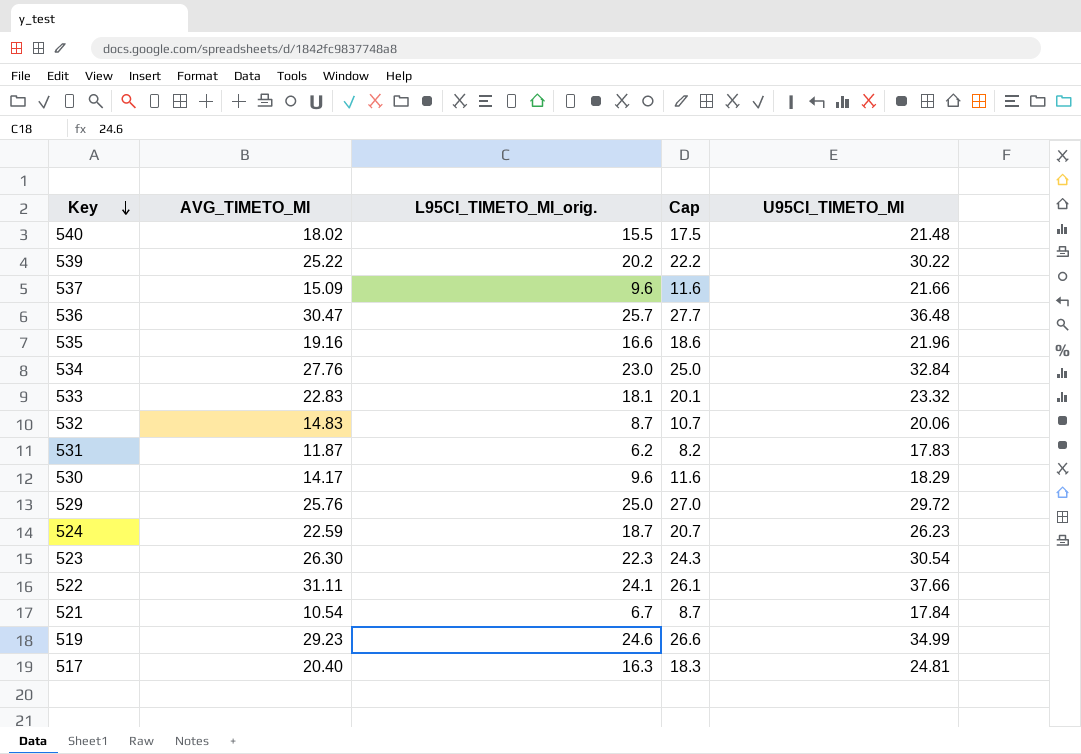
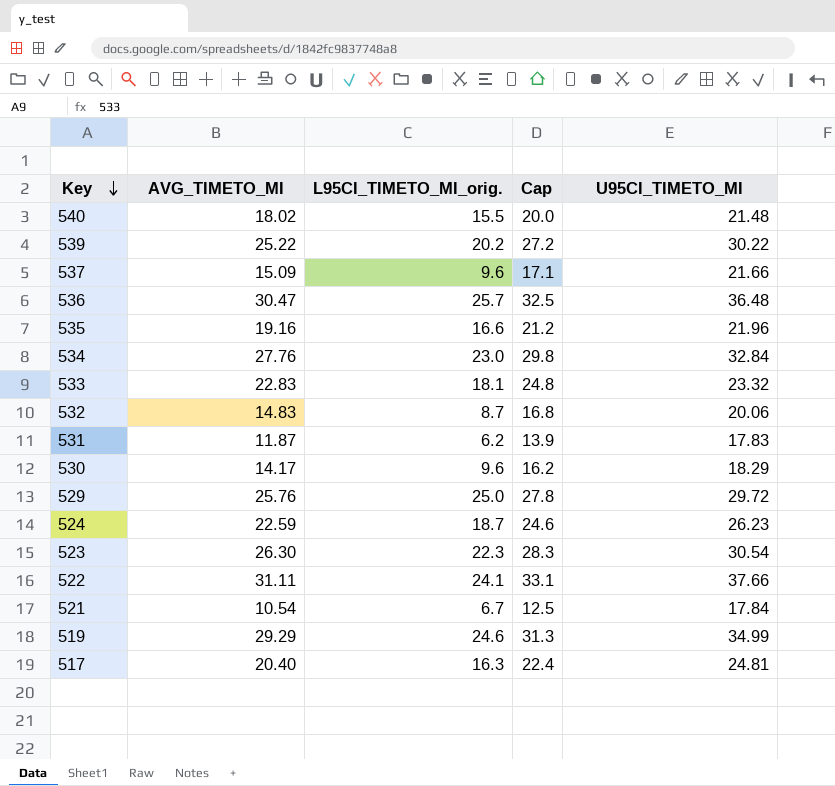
column Cap | formula: [L95CI_TIMETO_MI_orig.] + 2 -> [AVG_TIMETO_MI] + 2
519 | AVG_TIMETO_MI: 29.23 -> 29.29

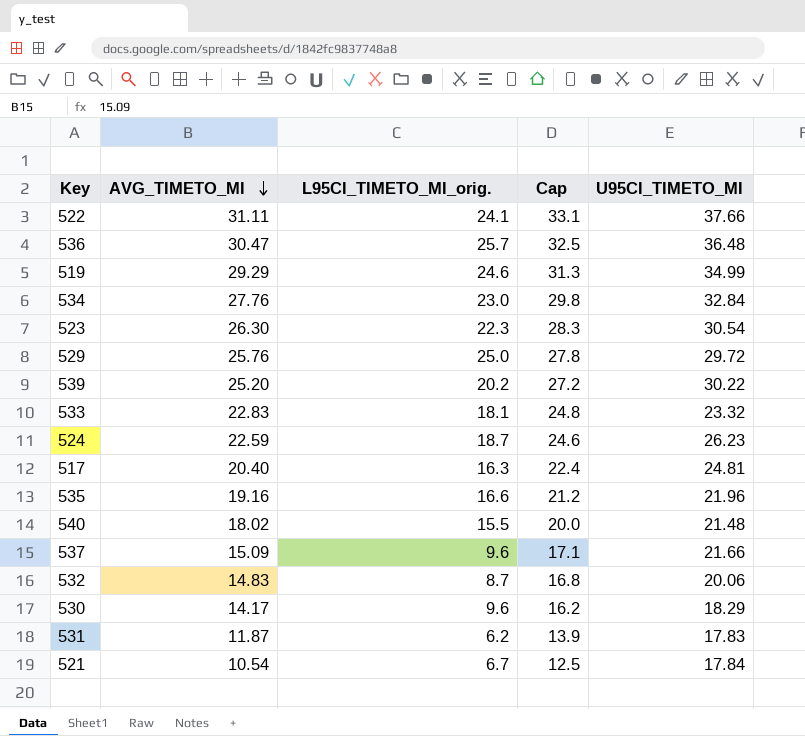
row order: Key descending -> AVG_TIMETO_MI descending
539 | AVG_TIMETO_MI: 25.22 -> 25.20

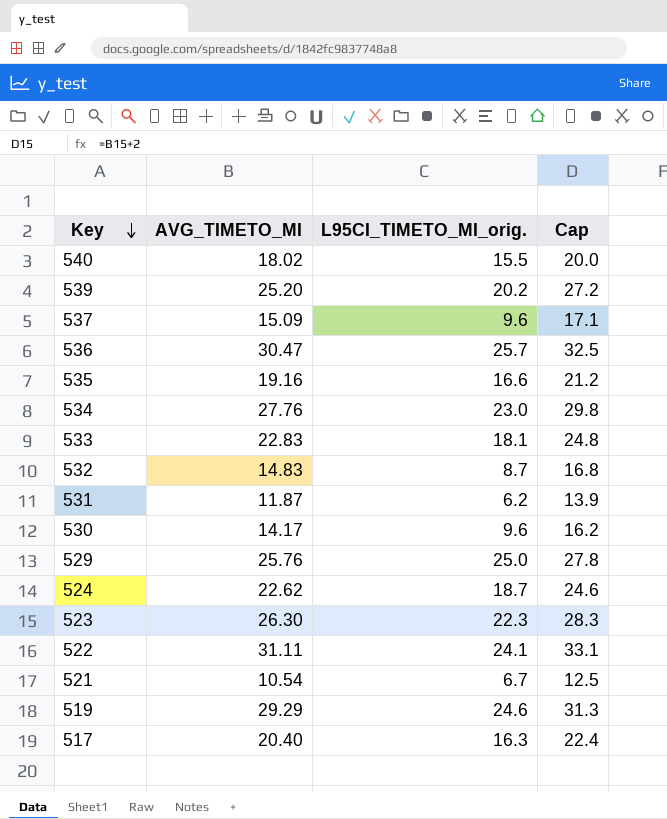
row order: AVG_TIMETO_MI descending -> Key descending
column U95CI_TIMETO_MI | position: 5 -> none
524 | AVG_TIMETO_MI: 22.59 -> 22.62

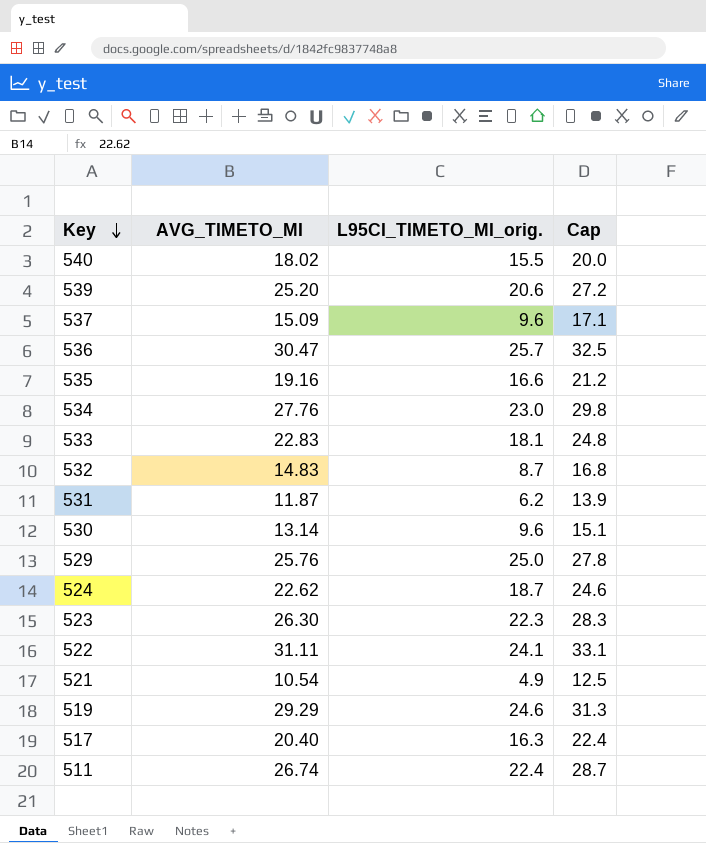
539 | L95CI_TIMETO_MI_orig.: 20.2 -> 20.6
530 | AVG_TIMETO_MI: 14.17 -> 13.14
530 | Cap: 16.2 -> 15.1
521 | L95CI_TIMETO_MI_orig.: 6.7 -> 4.9
row 511: none -> 26.74 | 22.4 | 28.7

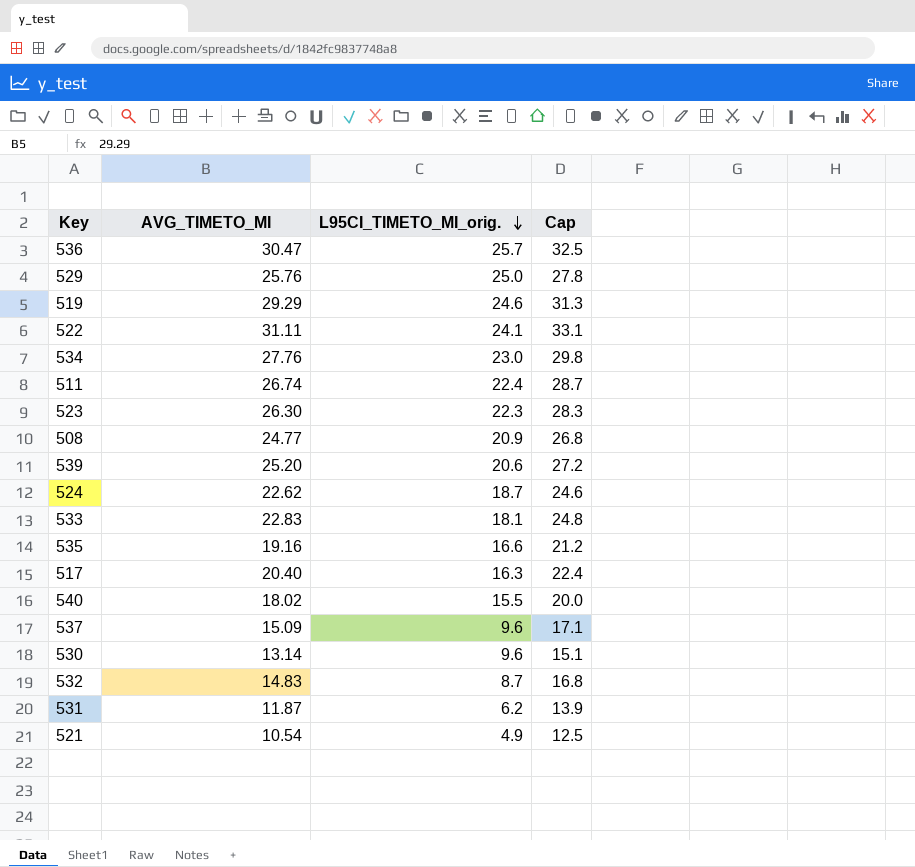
row order: Key descending -> L95CI_TIMETO_MI_orig. descending
row 508: none -> 24.77 | 20.9 | 26.8

